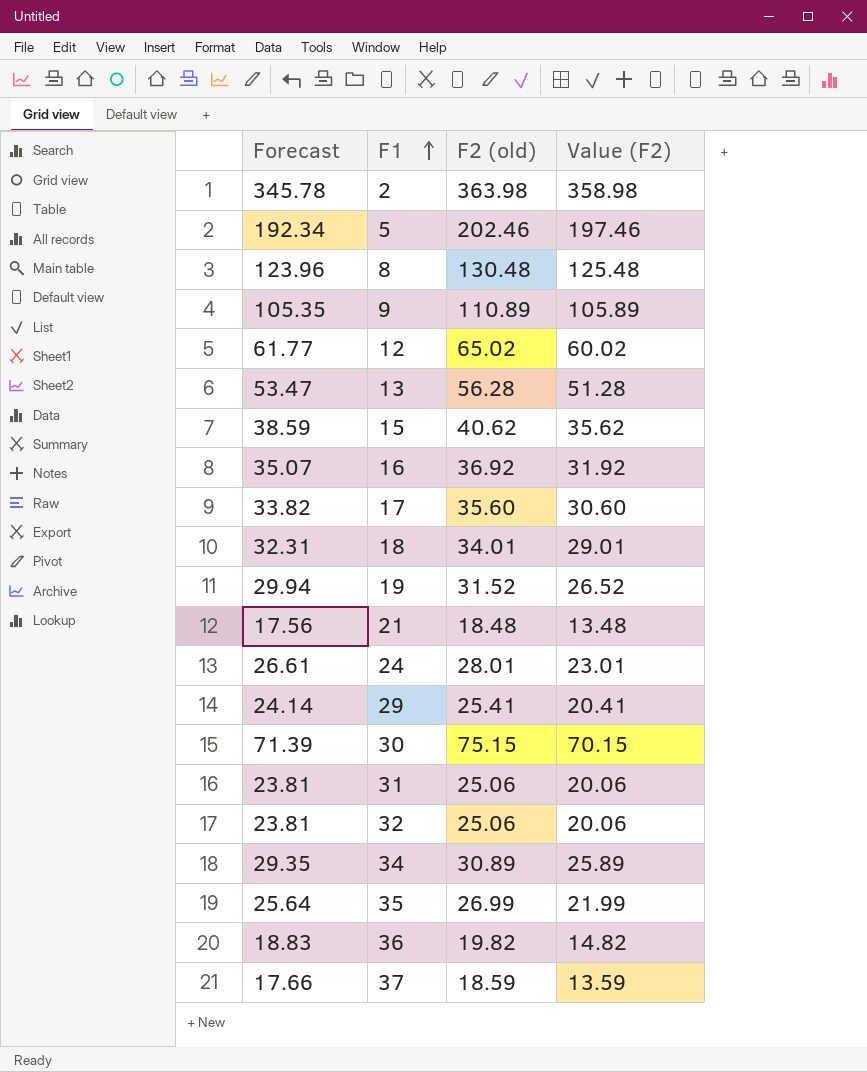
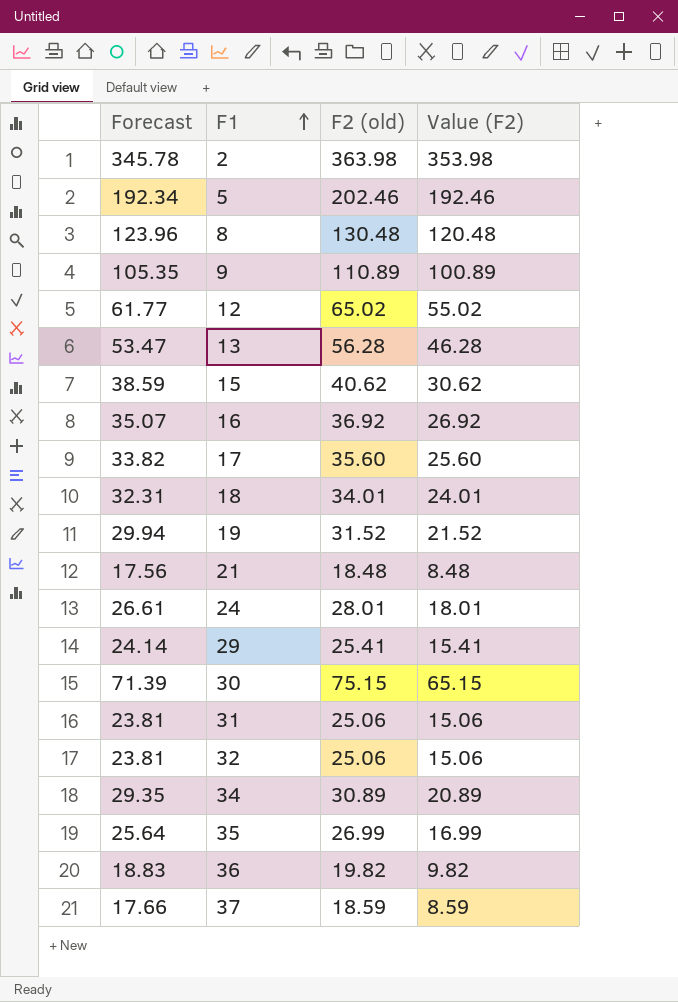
column Value (F2) | formula: [F2 (old)] - 5 -> [F2 (old)] - 10

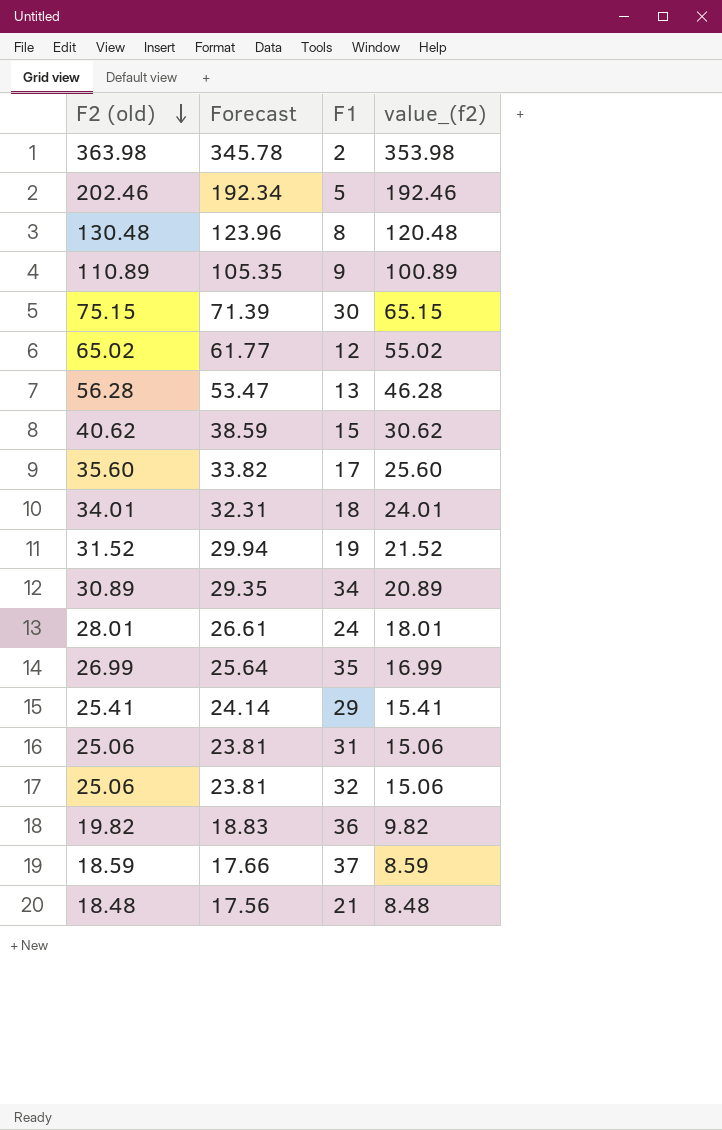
row order: F1 ascending -> F2 (old) descending
column F2 (old) | position: 3 -> 1
column name: Value (F2) -> value_(f2)
row 16: 35.07 | 36.92 | 26.92 -> none

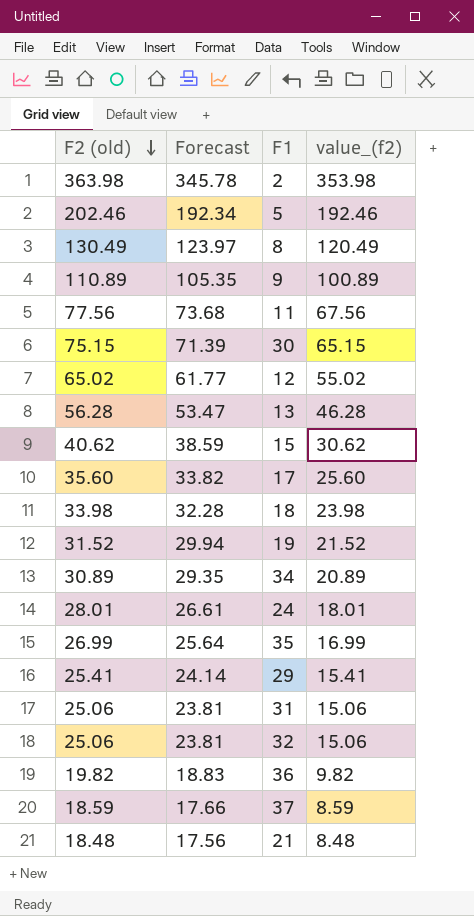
8 | F2 (old): 130.48 -> 130.49
8 | Forecast: 123.96 -> 123.97
8 | value_(f2): 120.48 -> 120.49
row 11: none -> 77.56 | 73.68 | 67.56
18 | F2 (old): 34.01 -> 33.98
18 | Forecast: 32.31 -> 32.28
18 | value_(f2): 24.01 -> 23.98

